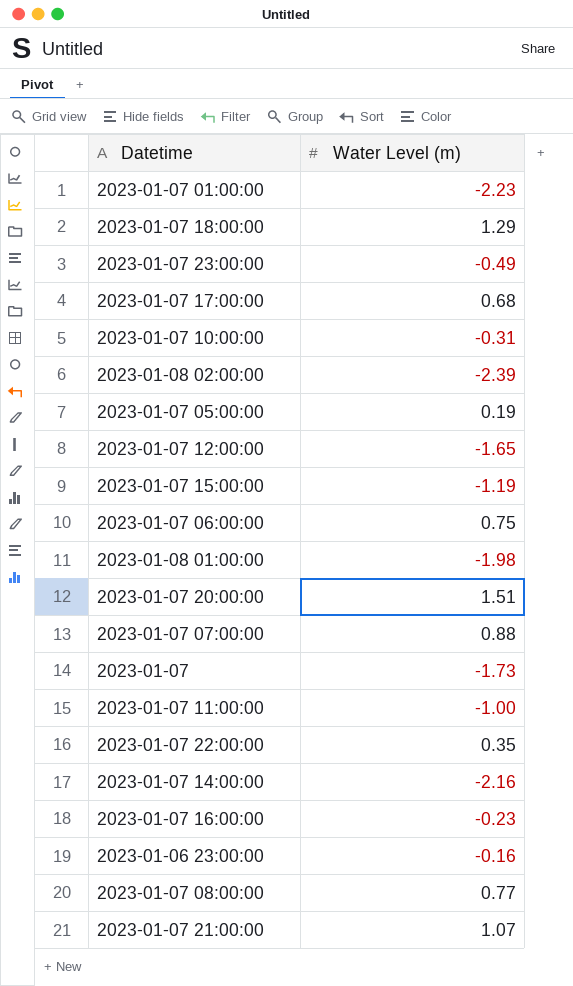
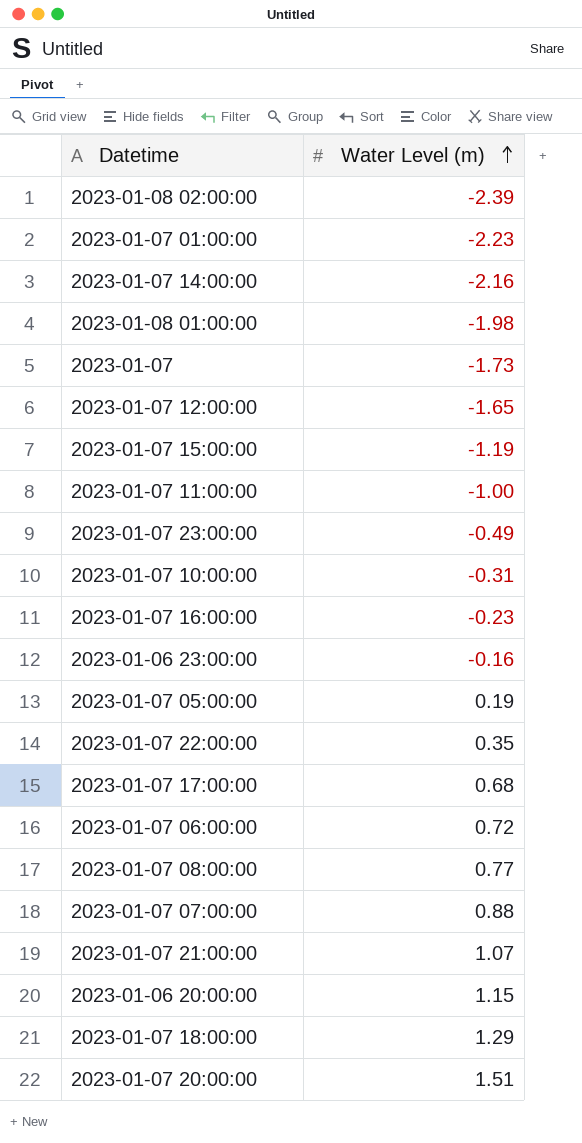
row order: none -> Water Level (m) ascending
2023-01-07 06:00:00 | Water Level (m): 0.75 -> 0.72
row 2023-01-06 20:00:00: none -> 1.15

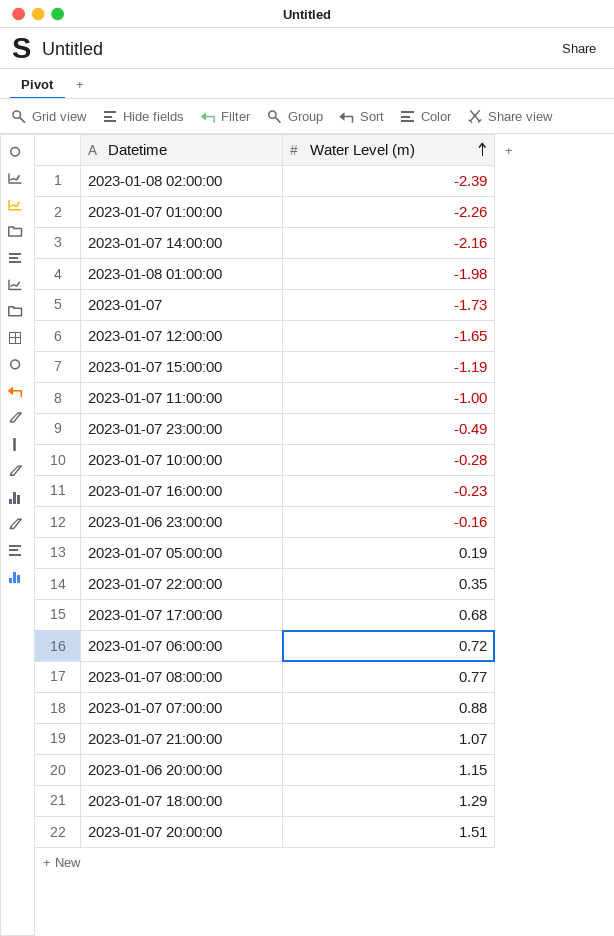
2023-01-07 01:00:00 | Water Level (m): -2.23 -> -2.26
2023-01-07 10:00:00 | Water Level (m): -0.31 -> -0.28

